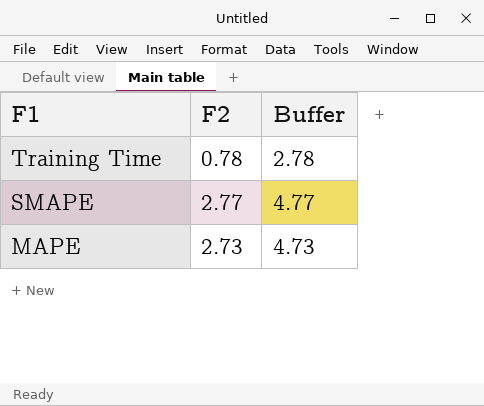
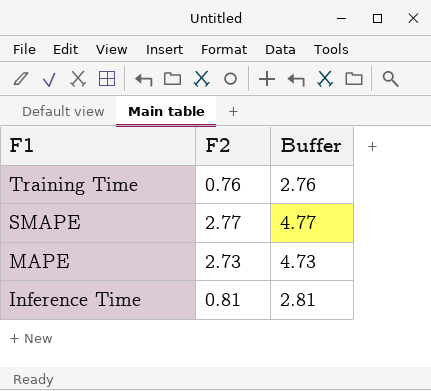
Training Time | F2: 0.78 -> 0.76
Training Time | Buffer: 2.78 -> 2.76
row Inference Time: none -> 0.81 | 2.81

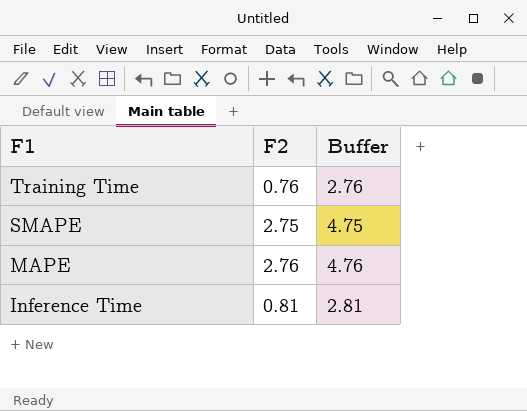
SMAPE | F2: 2.77 -> 2.75
SMAPE | Buffer: 4.77 -> 4.75
MAPE | F2: 2.73 -> 2.76
MAPE | Buffer: 4.73 -> 4.76

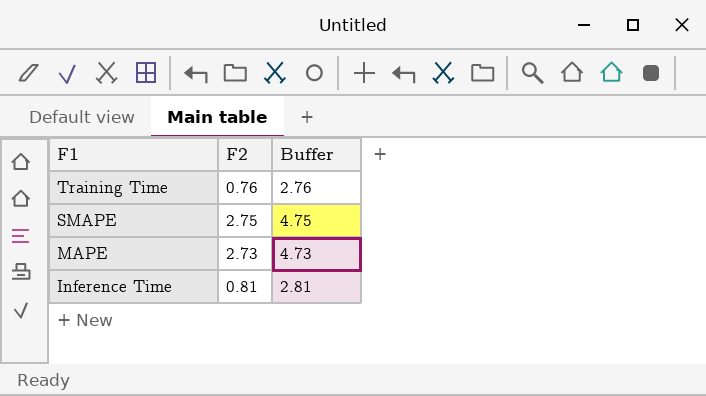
MAPE | F2: 2.76 -> 2.73
MAPE | Buffer: 4.76 -> 4.73

